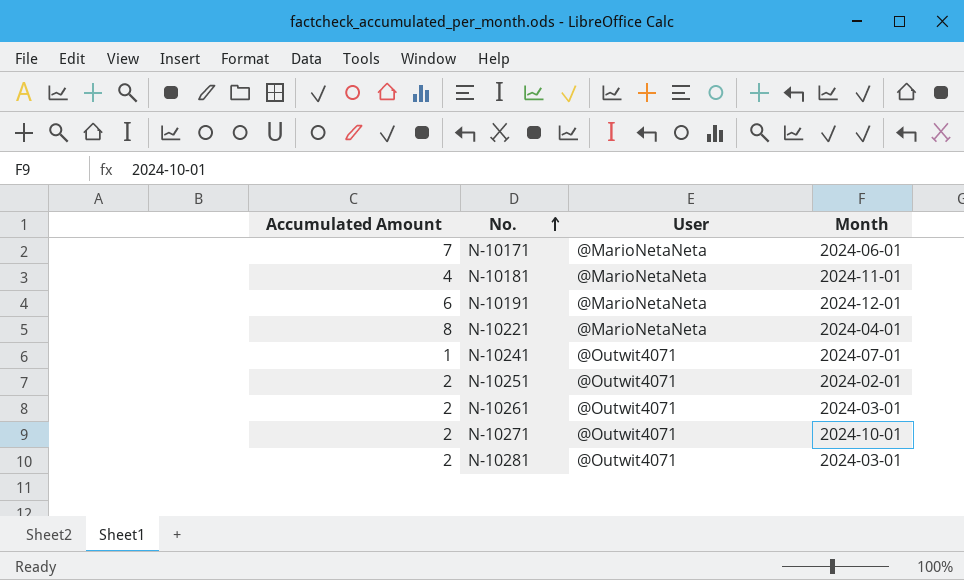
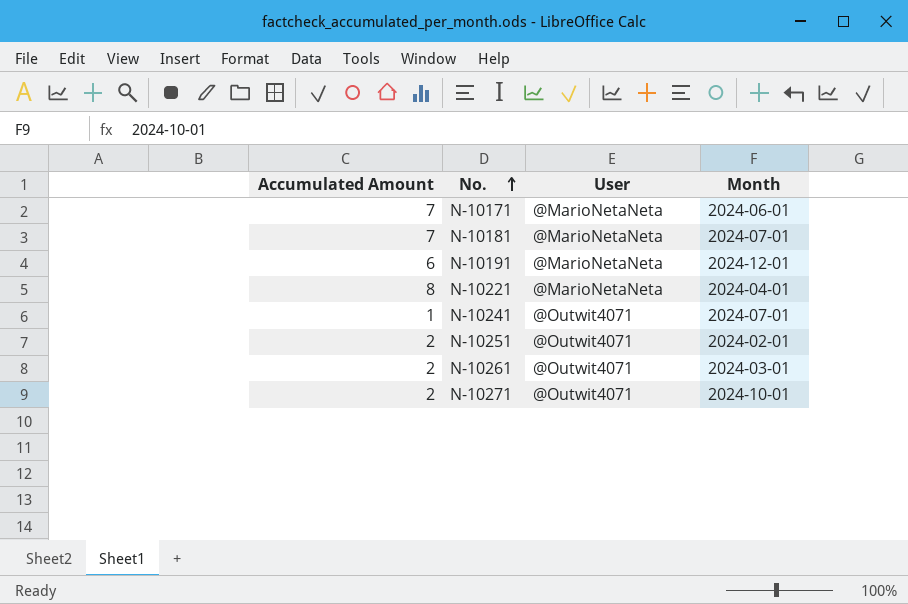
row N-10281: 2 | @Outwit4071 | 2024-03-01 -> none
N-10181 | Accumulated Amount: 4 -> 7
N-10181 | Month: 2024-11-01 -> 2024-07-01

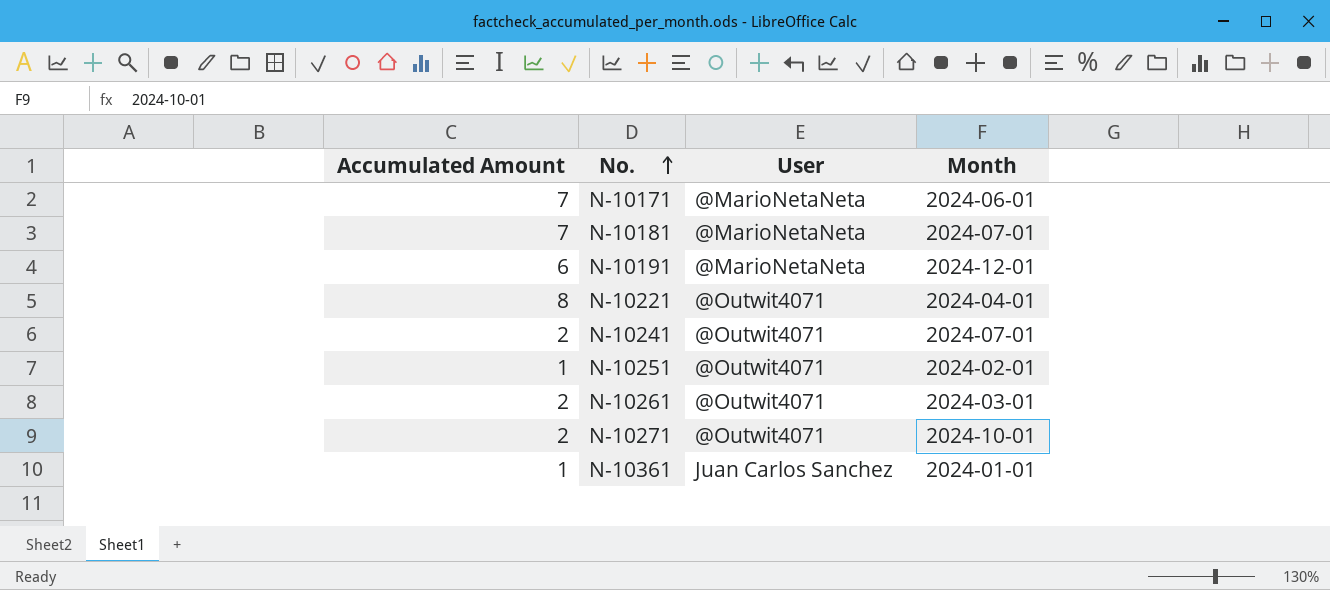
N-10221 | User: @MarioNetaNeta -> @Outwit4071
N-10241 | Accumulated Amount: 1 -> 2
N-10251 | Accumulated Amount: 2 -> 1
row N-10361: none -> 1 | Juan Carlos Sanchez | 2024-01-01

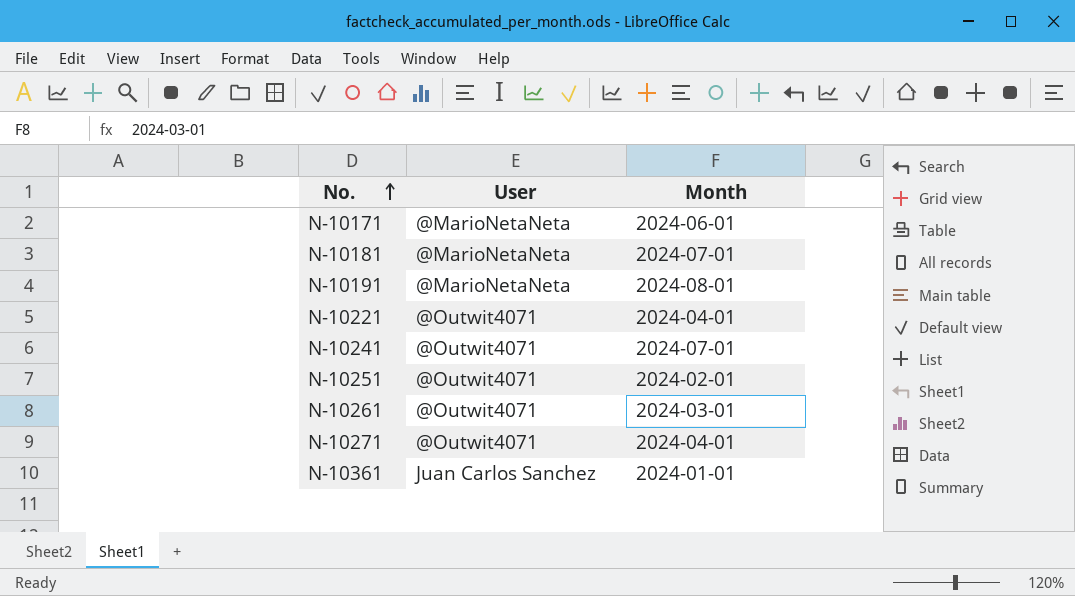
column Accumulated Amount | position: 1 -> none
N-10191 | Month: 2024-12-01 -> 2024-08-01
N-10271 | Month: 2024-10-01 -> 2024-04-01

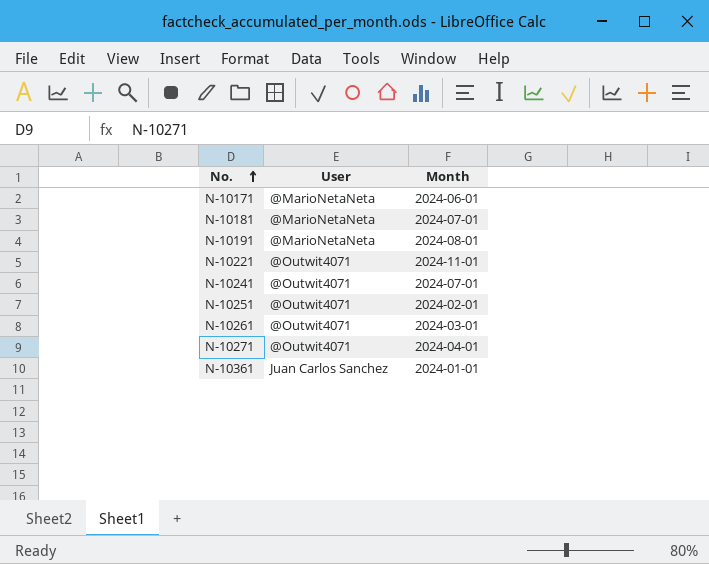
N-10221 | Month: 2024-04-01 -> 2024-11-01

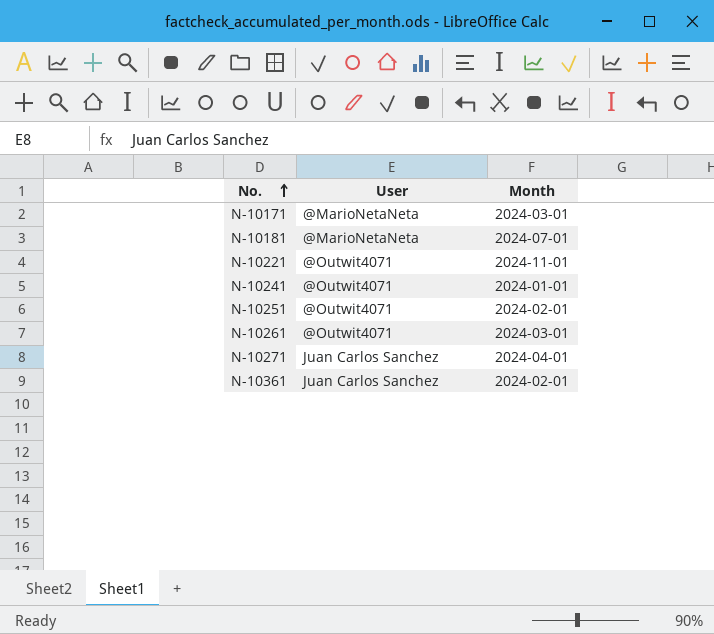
row N-10191: @MarioNetaNeta | 2024-08-01 -> none
N-10171 | Month: 2024-06-01 -> 2024-03-01
N-10241 | Month: 2024-07-01 -> 2024-01-01
N-10271 | User: @Outwit4071 -> Juan Carlos Sanchez
N-10361 | Month: 2024-01-01 -> 2024-02-01

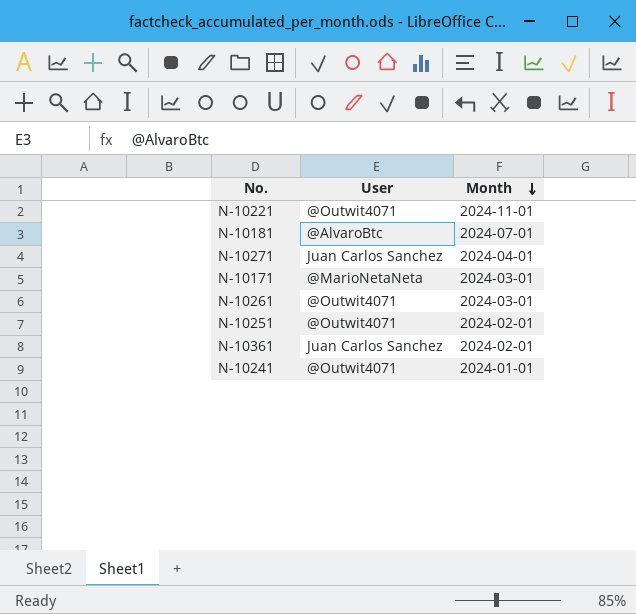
row order: No. ascending -> Month descending
N-10181 | User: @MarioNetaNeta -> @AlvaroBtc

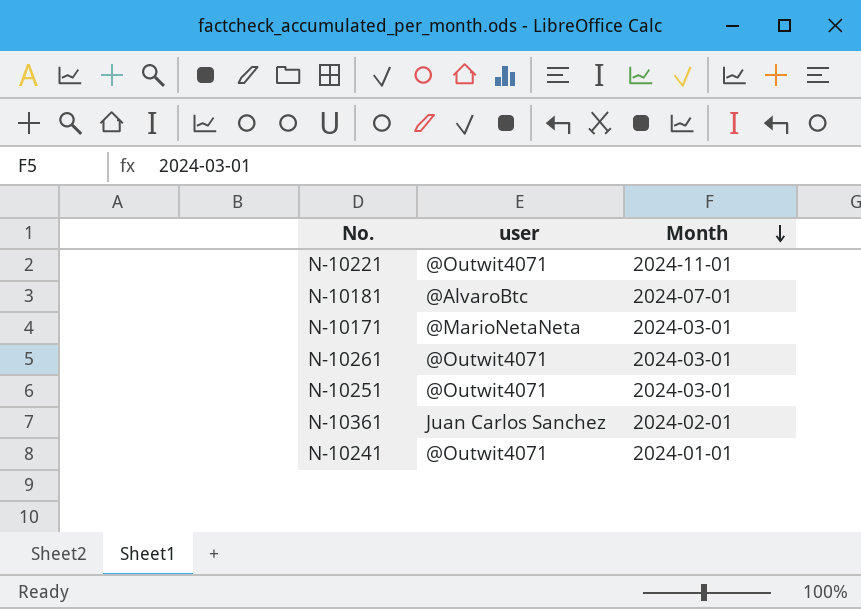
column name: User -> user
row N-10271: Juan Carlos Sanchez | 2024-04-01 -> none
N-10251 | Month: 2024-02-01 -> 2024-03-01

